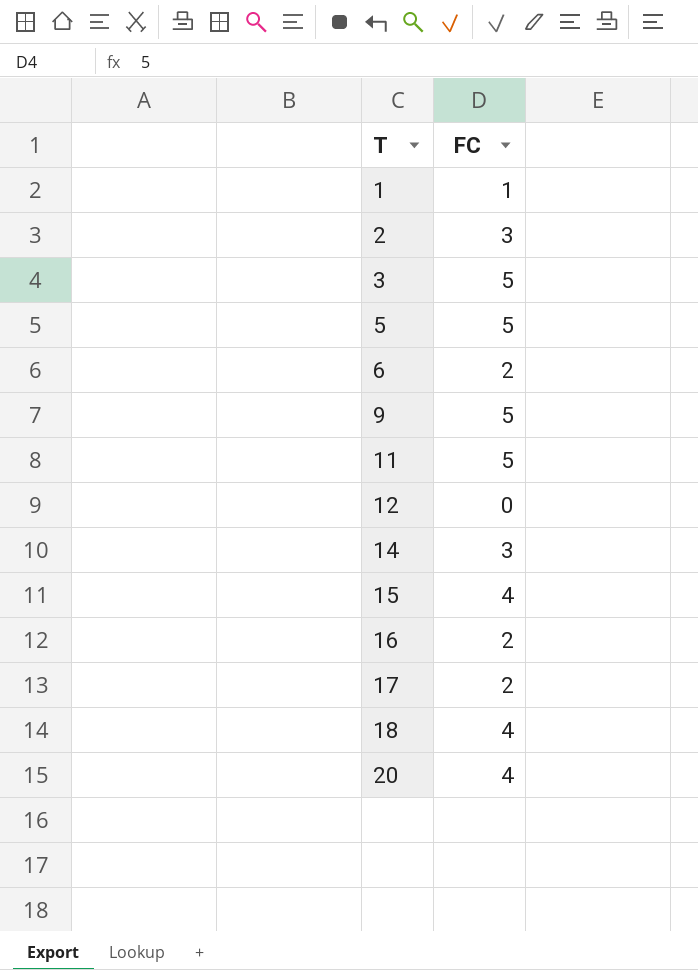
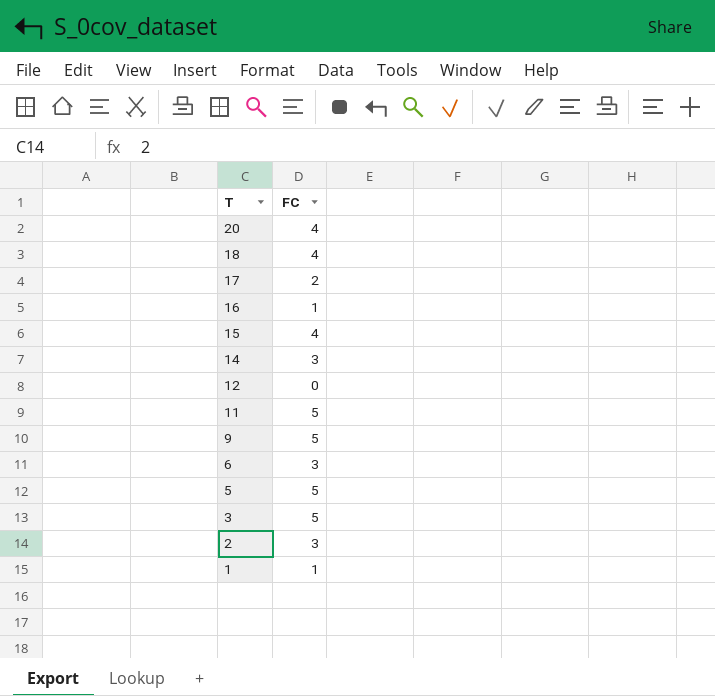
row order: T ascending -> T descending
16 | FC: 2 -> 1
6 | FC: 2 -> 3

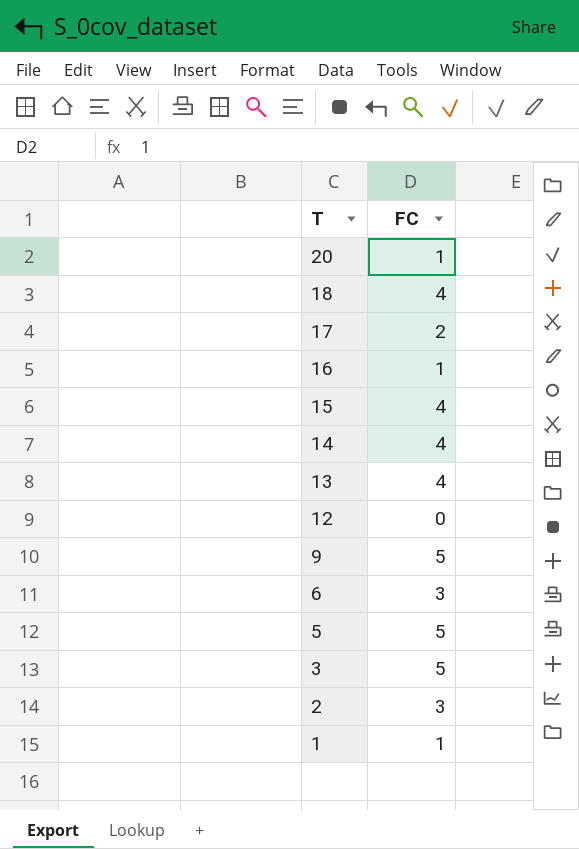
row 11: 5 -> none
20 | FC: 4 -> 1
14 | FC: 3 -> 4
row 13: none -> 4

